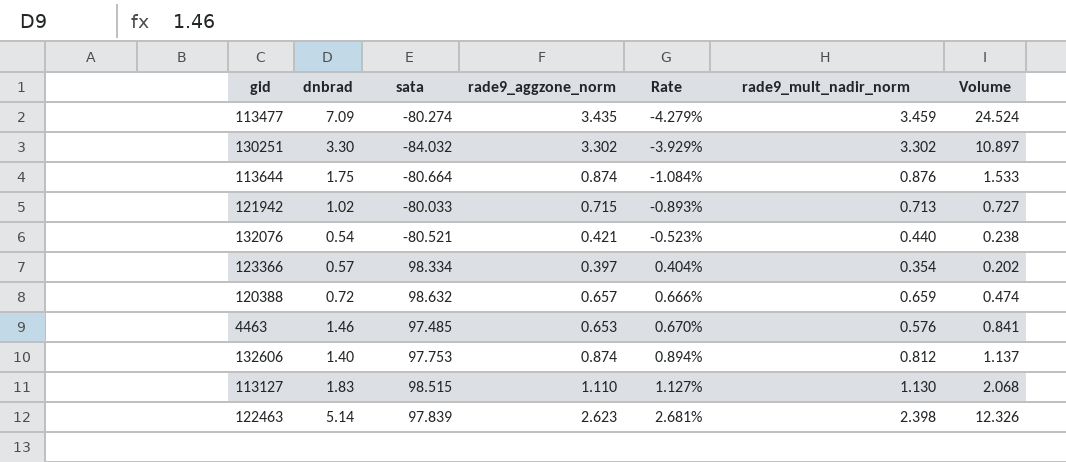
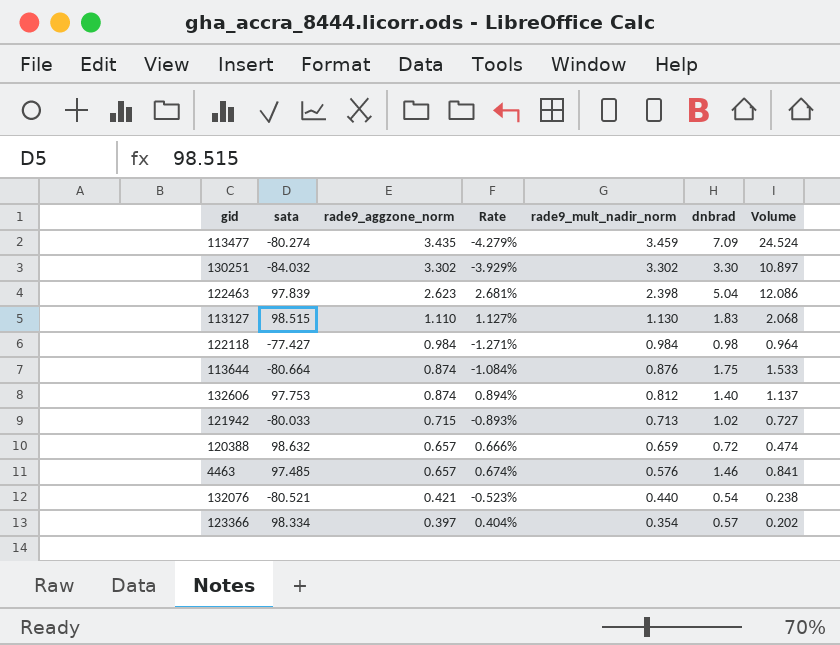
row order: Rate ascending -> rade9_aggzone_norm descending
column dnbrad | position: 2 -> 6
122463 | dnbrad: 5.14 -> 5.04
122463 | Volume: 12.326 -> 12.086
row 122118: none -> -77.427 | 0.984 | -1.271% | 0.984 | 0.98 | 0.964
4463 | rade9_aggzone_norm: 0.653 -> 0.657
4463 | Rate: 0.670% -> 0.674%

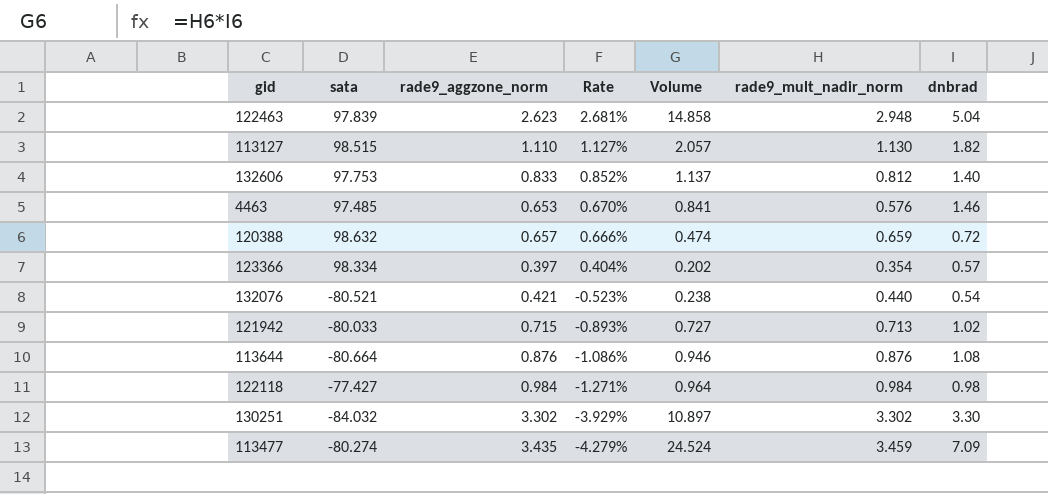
row order: rade9_aggzone_norm descending -> Rate descending
column Volume | position: 7 -> 5
122463 | Volume: 12.086 -> 14.858
122463 | rade9_mult_nadir_norm: 2.398 -> 2.948
113127 | Volume: 2.068 -> 2.057
113127 | dnbrad: 1.83 -> 1.82
132606 | rade9_aggzone_norm: 0.874 -> 0.833
132606 | Rate: 0.894% -> 0.852%
4463 | rade9_aggzone_norm: 0.657 -> 0.653
4463 | Rate: 0.674% -> 0.670%
113644 | rade9_aggzone_norm: 0.874 -> 0.876
113644 | Rate: -1.084% -> -1.086%
113644 | Volume: 1.533 -> 0.946
113644 | dnbrad: 1.75 -> 1.08

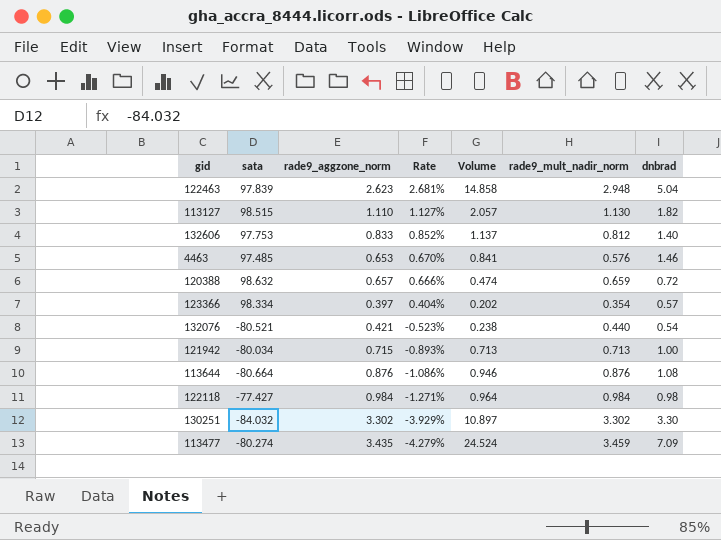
121942 | sata: -80.033 -> -80.034
121942 | Volume: 0.727 -> 0.713
121942 | dnbrad: 1.02 -> 1.00

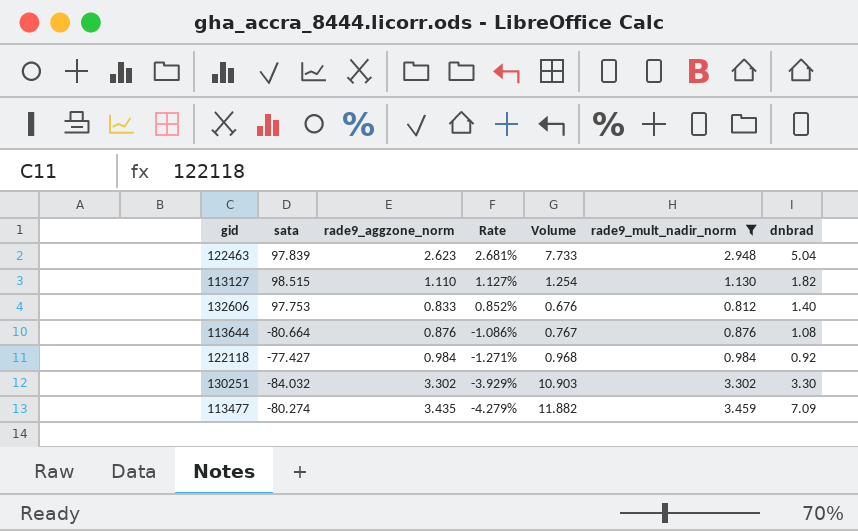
filter: none -> rade9_mult_nadir_norm >= 0.812
column Volume | formula: [rade9_mult_nadir_norm] * [dnbrad] -> [rade9_aggzone_norm] * [rade9_mult_nadir_norm]
122118 | dnbrad: 0.98 -> 0.92

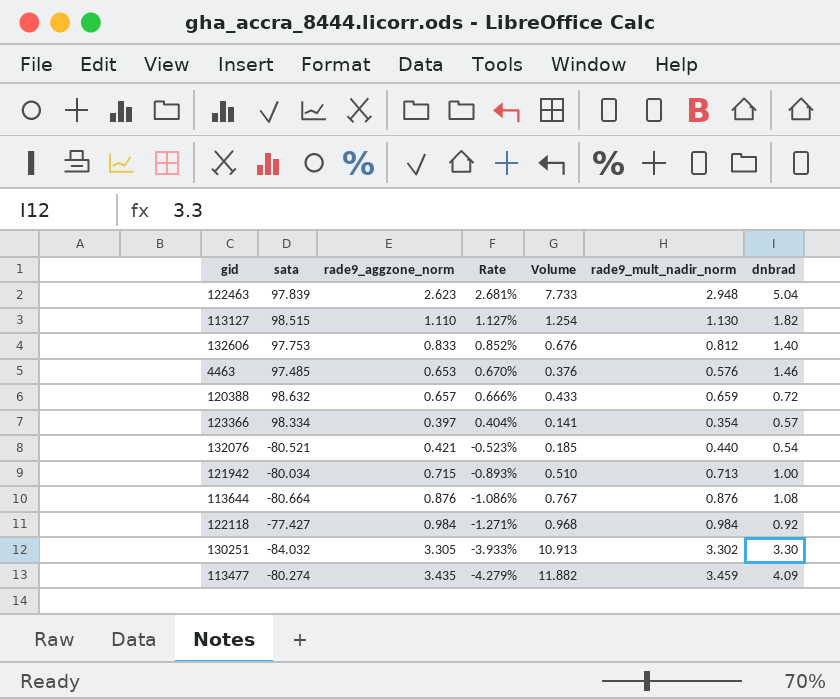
filter: rade9_mult_nadir_norm >= 0.812 -> none
130251 | rade9_aggzone_norm: 3.302 -> 3.305
130251 | Rate: -3.929% -> -3.933%
130251 | Volume: 10.903 -> 10.913
113477 | dnbrad: 7.09 -> 4.09

